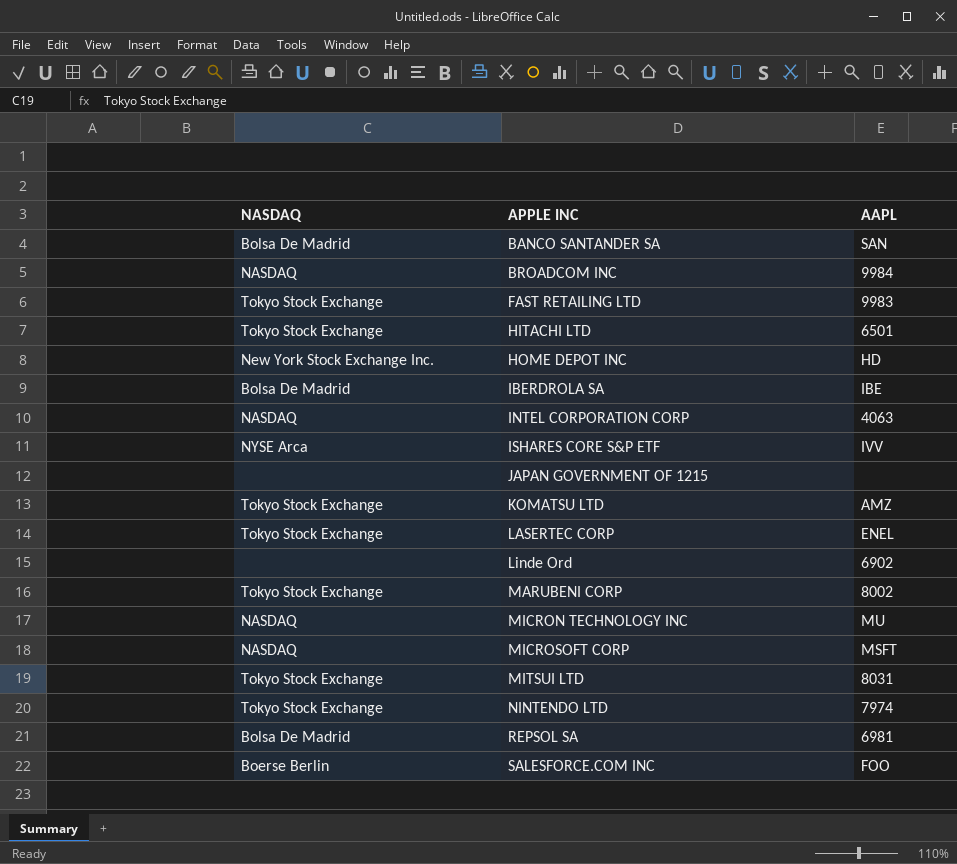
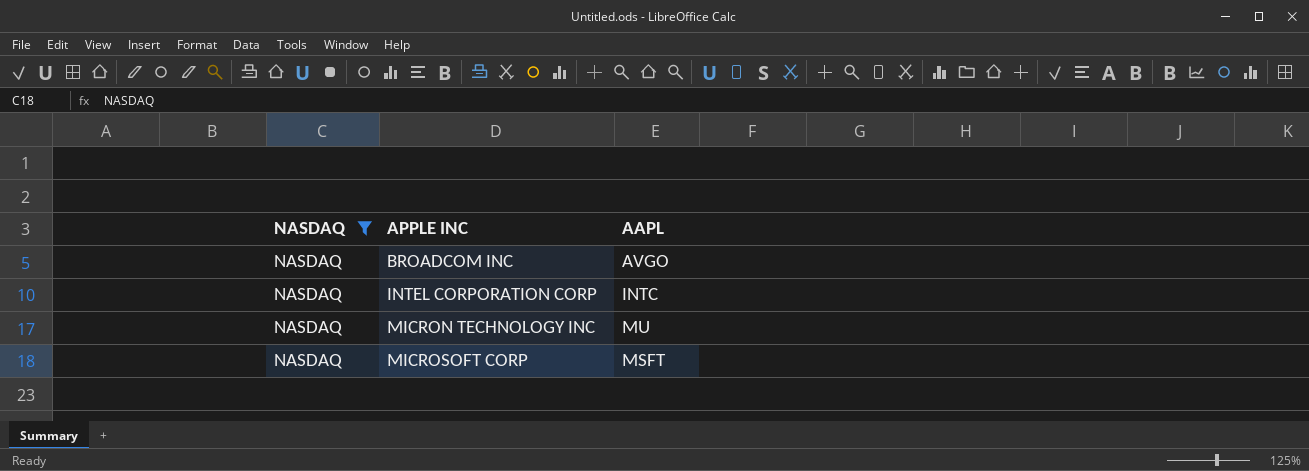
filter: none -> NASDAQ = NASDAQ
BROADCOM INC | AAPL: 9984 -> AVGO
INTEL CORPORATION CORP | AAPL: 4063 -> INTC

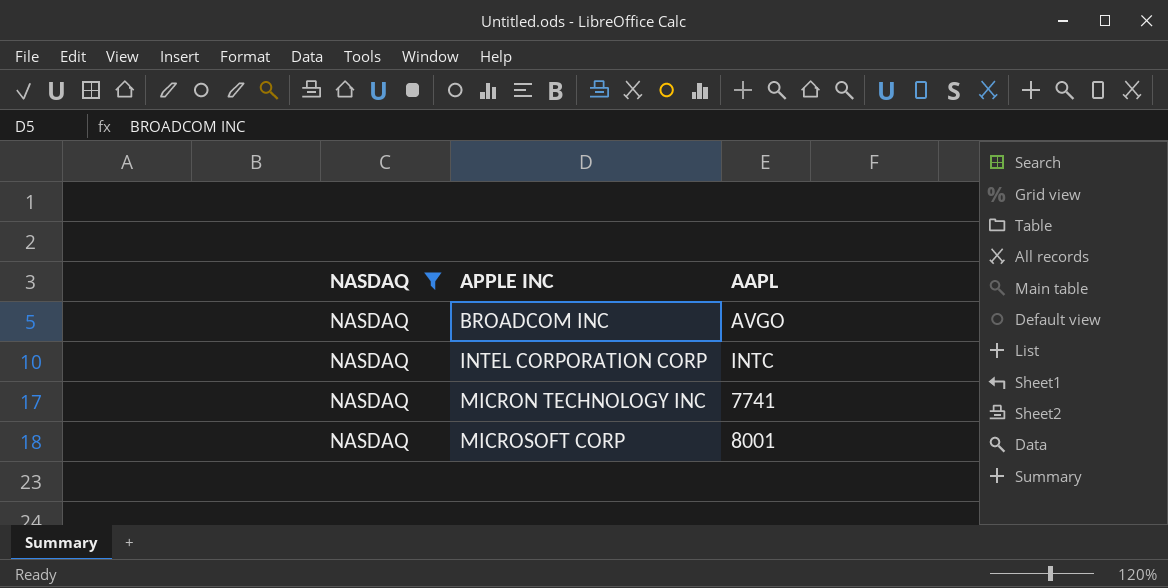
MICRON TECHNOLOGY INC | AAPL: MU -> 7741
MICROSOFT CORP | AAPL: MSFT -> 8001

